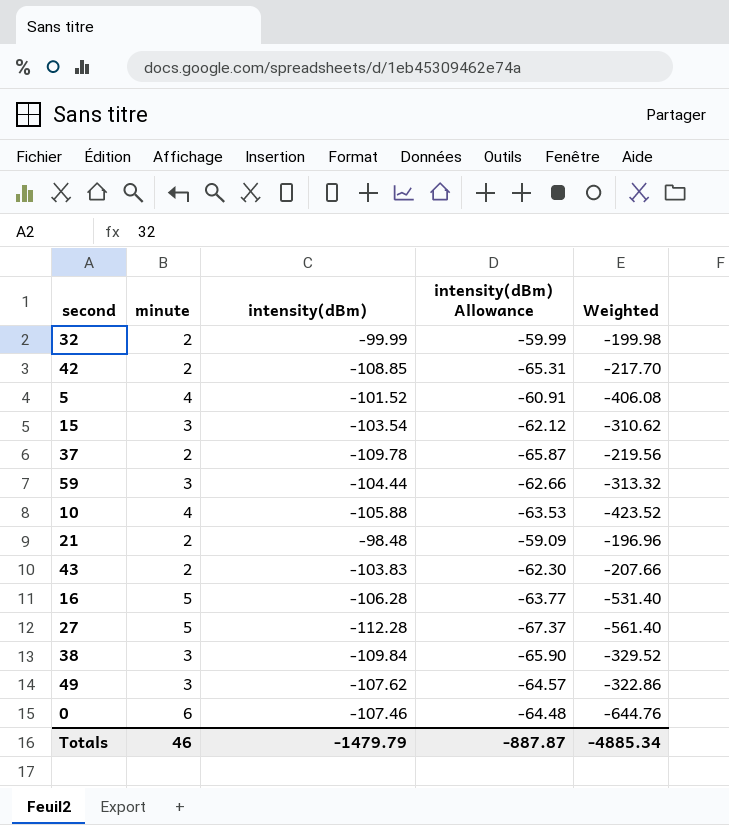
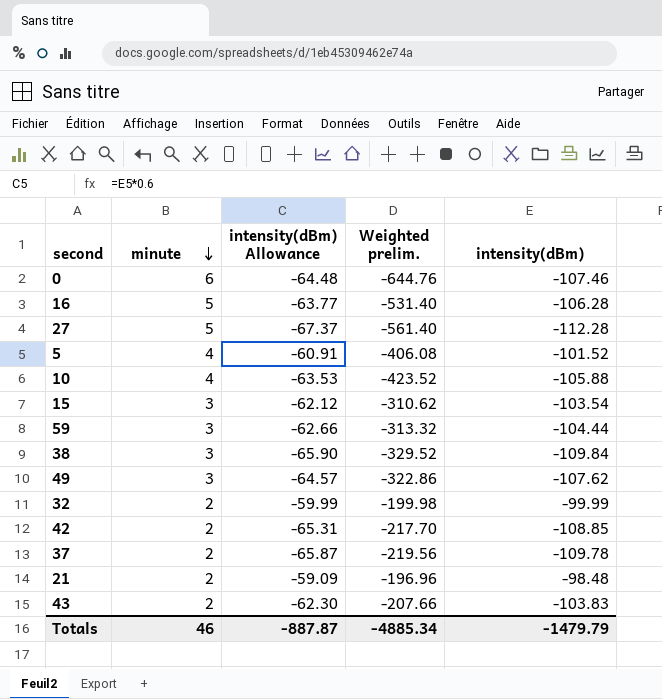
row order: none -> minute descending
column name: Weighted -> Weighted prelim.
column intensity(dBm) | position: 3 -> 5

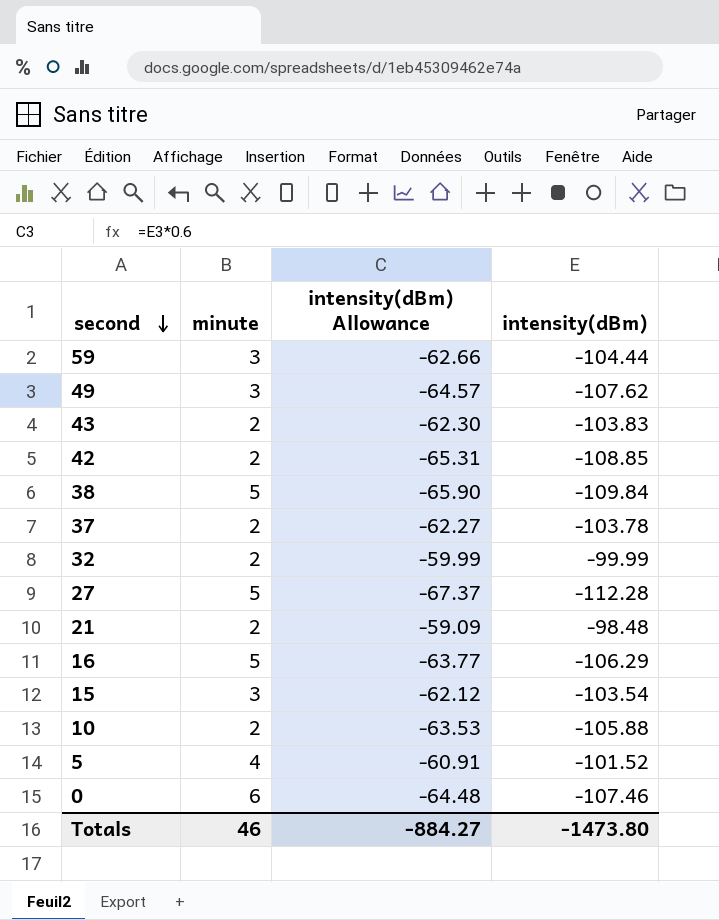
row order: minute descending -> second descending
column Weighted prelim. | formula: [minute] * [intensity(dBm)] -> none
38 | minute: 3 -> 5
37 | intensity(dBm) Allowance: -65.87 -> -62.27
37 | intensity(dBm): -109.78 -> -103.78
16 | intensity(dBm): -106.28 -> -106.29
10 | minute: 4 -> 2
Totals | intensity(dBm) Allowance: -887.87 -> -884.27
Totals | intensity(dBm): -1479.79 -> -1473.80

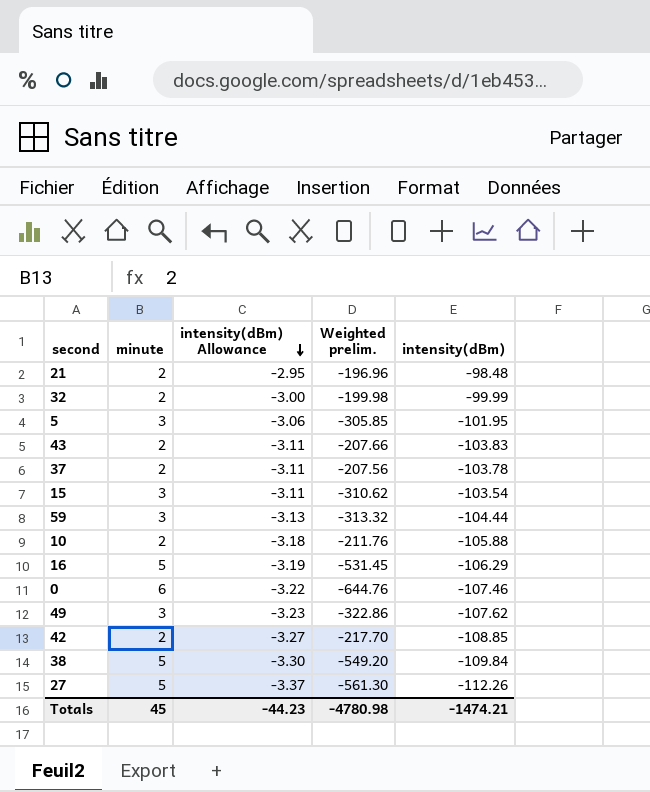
row order: second descending -> intensity(dBm) Allowance descending
column intensity(dBm) Allowance | formula: [intensity(dBm)] * 0.6 -> [intensity(dBm)] * 0.03
column Weighted prelim. | formula: none -> [minute] * [intensity(dBm)]
5 | minute: 4 -> 3
5 | intensity(dBm): -101.52 -> -101.95
27 | intensity(dBm): -112.28 -> -112.26
Totals | minute: 46 -> 45
Totals | intensity(dBm) Allowance: -884.27 -> -44.23
Totals | intensity(dBm): -1473.80 -> -1474.21

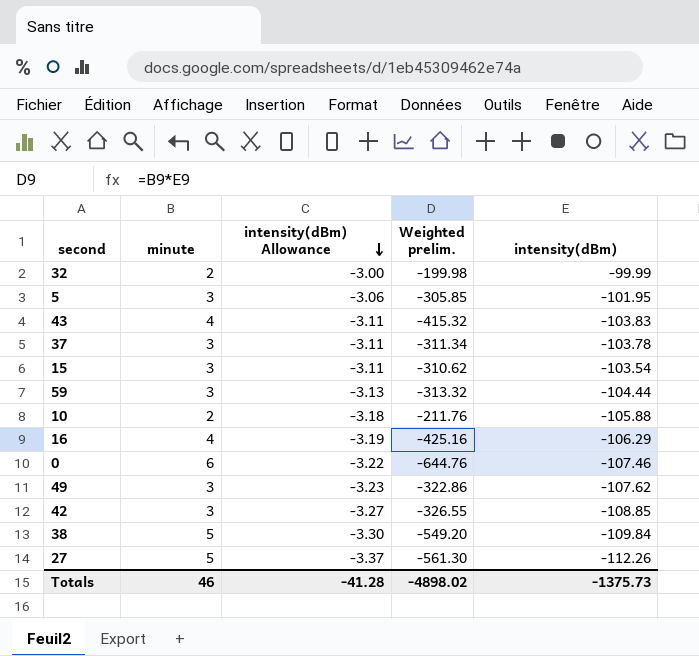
row 21: 2 | -2.95 | -196.96 | -98.48 -> none
43 | minute: 2 -> 4
43 | Weighted prelim.: -207.66 -> -415.32
37 | minute: 2 -> 3
37 | Weighted prelim.: -207.56 -> -311.34
16 | minute: 5 -> 4
16 | Weighted prelim.: -531.45 -> -425.16
42 | minute: 2 -> 3
42 | Weighted prelim.: -217.70 -> -326.55
Totals | minute: 45 -> 46
Totals | intensity(dBm) Allowance: -44.23 -> -41.28
Totals | Weighted prelim.: -4780.98 -> -4898.02
Totals | intensity(dBm): -1474.21 -> -1375.73

